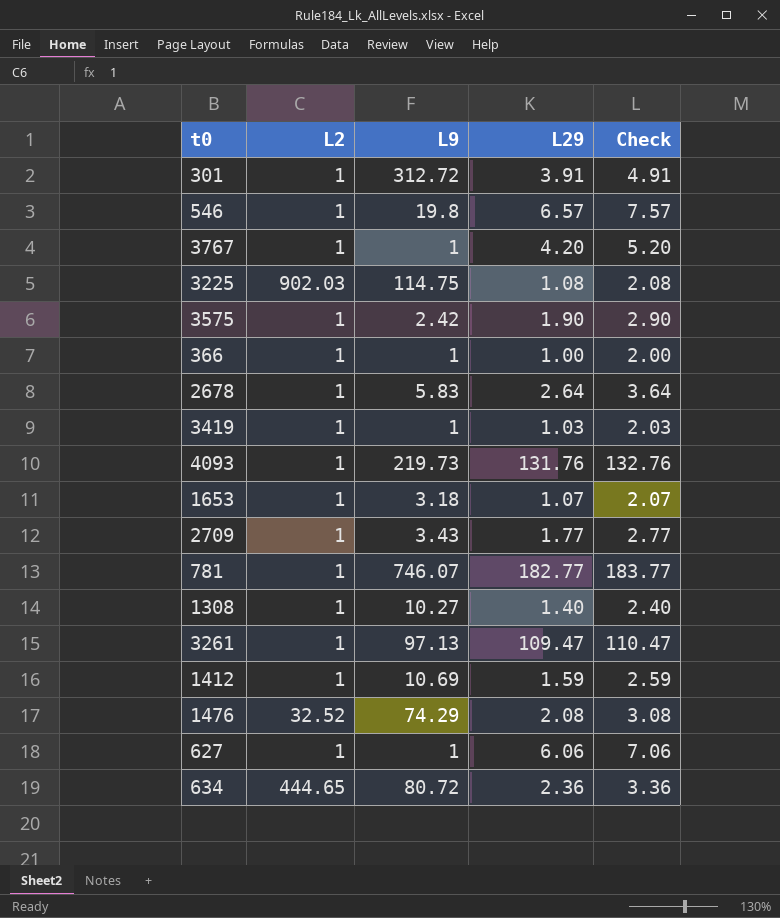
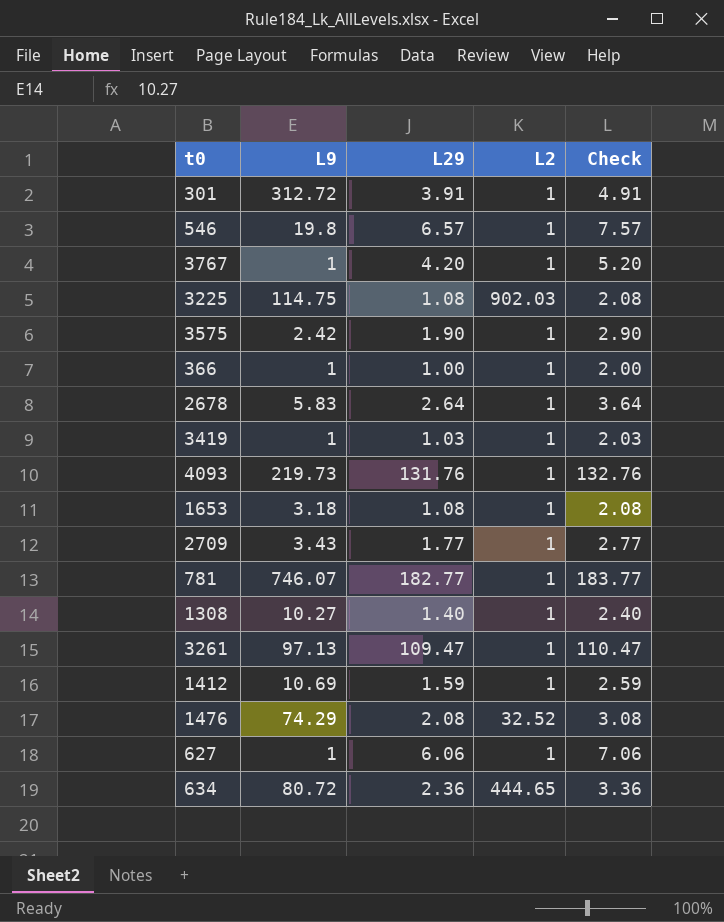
column L2 | position: 2 -> 4
1653 | L29: 1.07 -> 1.08
1653 | Check: 2.07 -> 2.08

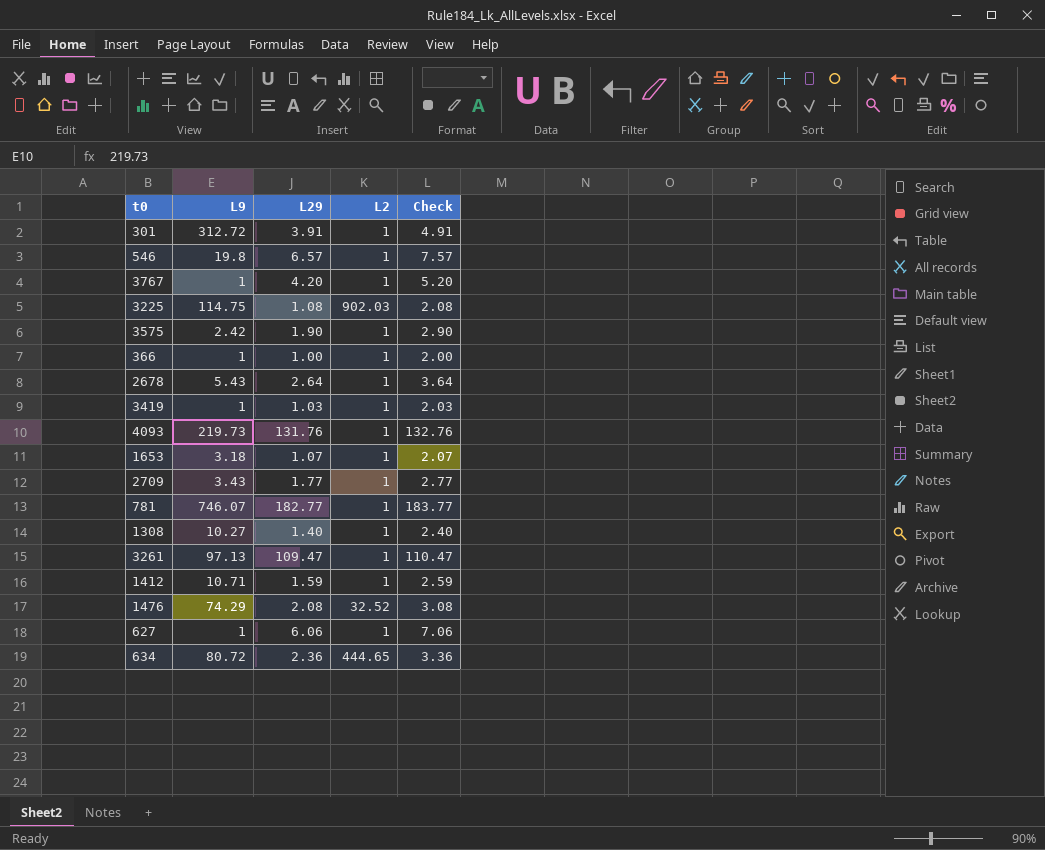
2678 | L9: 5.83 -> 5.43
1653 | L29: 1.08 -> 1.07
1653 | Check: 2.08 -> 2.07
1412 | L9: 10.69 -> 10.71

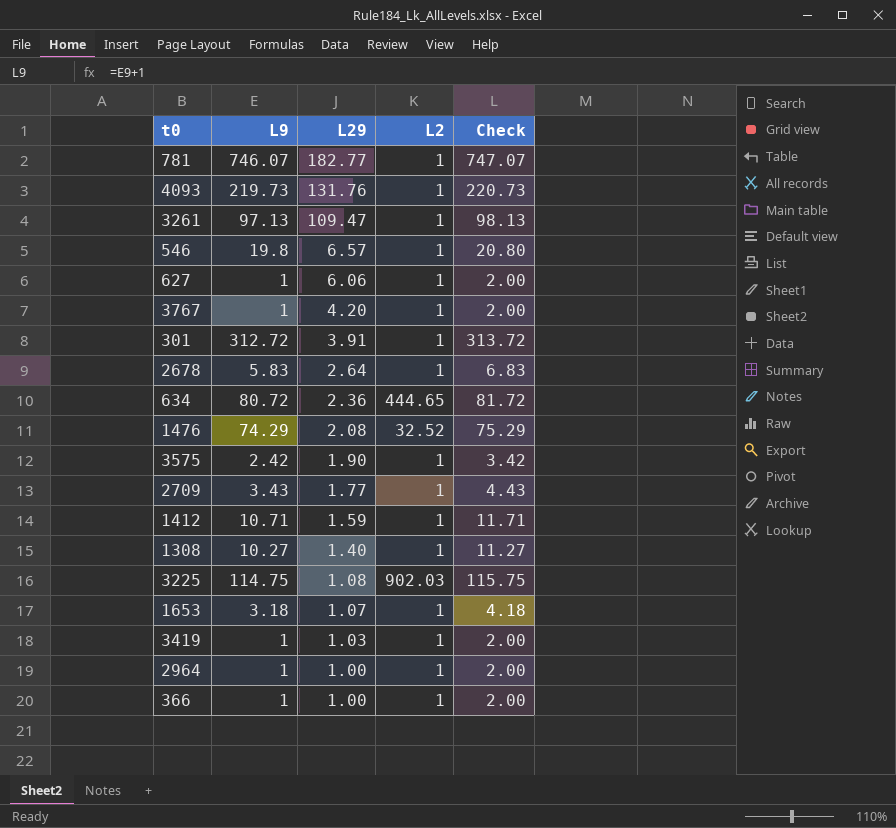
row order: none -> L29 descending
column Check | formula: [L29] + 1 -> [L9] + 1
2678 | L9: 5.43 -> 5.83
row 2964: none -> 1 | 1.00 | 1 | 2.00

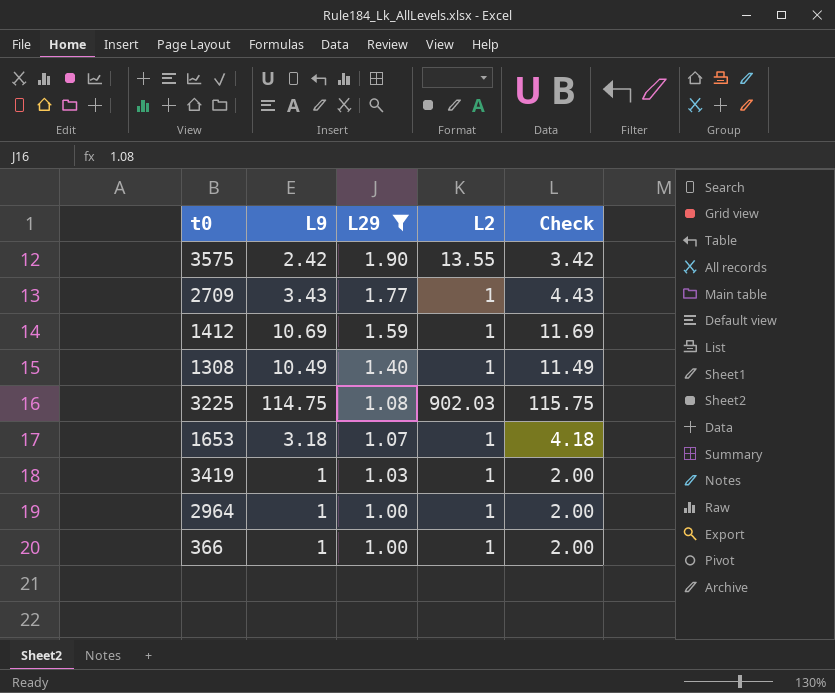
filter: none -> L29 <= 1.90
3575 | L2: 1 -> 13.55
1412 | L9: 10.71 -> 10.69
1412 | Check: 11.71 -> 11.69
1308 | L9: 10.27 -> 10.49
1308 | Check: 11.27 -> 11.49

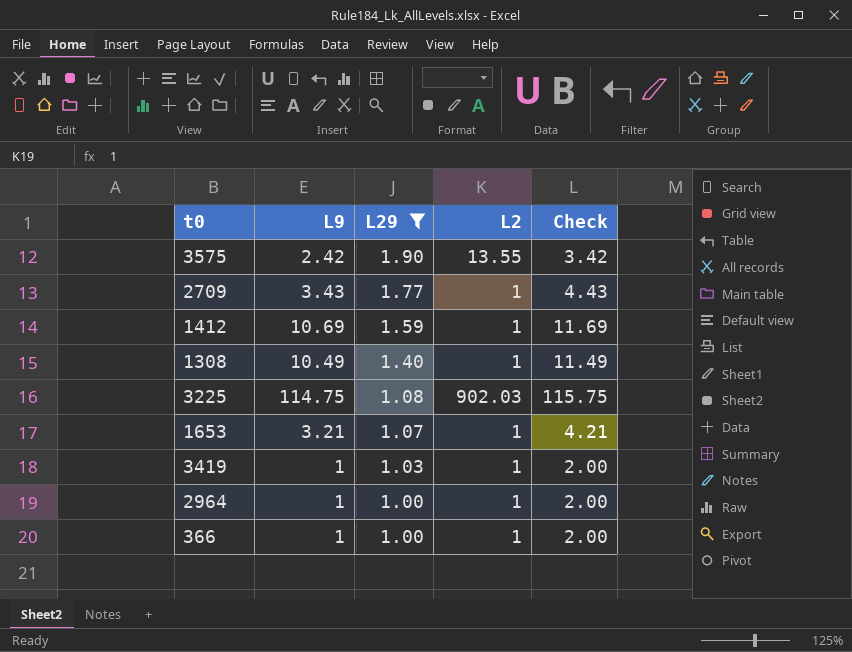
1653 | L9: 3.18 -> 3.21
1653 | Check: 4.18 -> 4.21

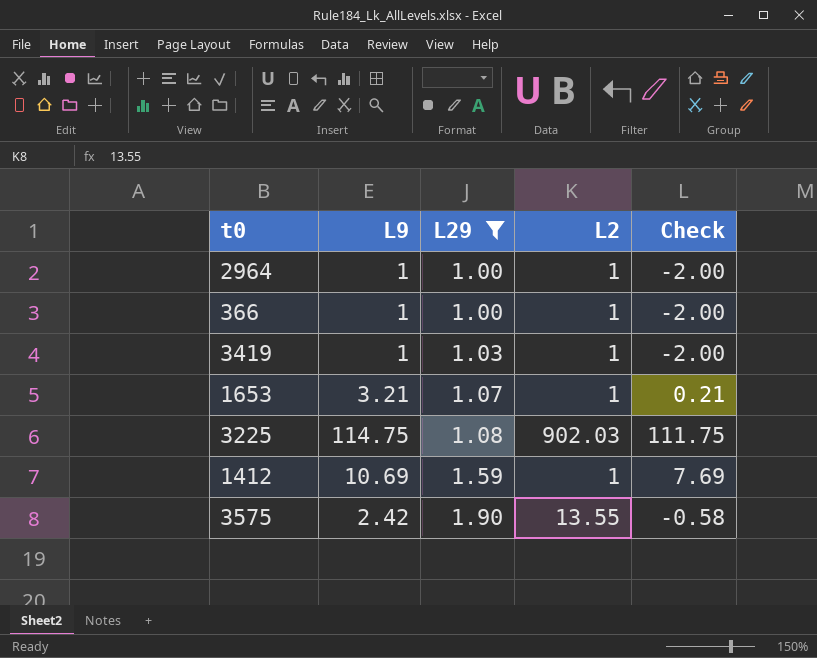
row order: L29 descending -> L29 ascending
column Check | formula: [L9] + 1 -> [L9] - 3
row 2709: 3.43 | 1.77 | 1 | 4.43 -> none
row 1308: 10.49 | 1.40 | 1 | 11.49 -> none

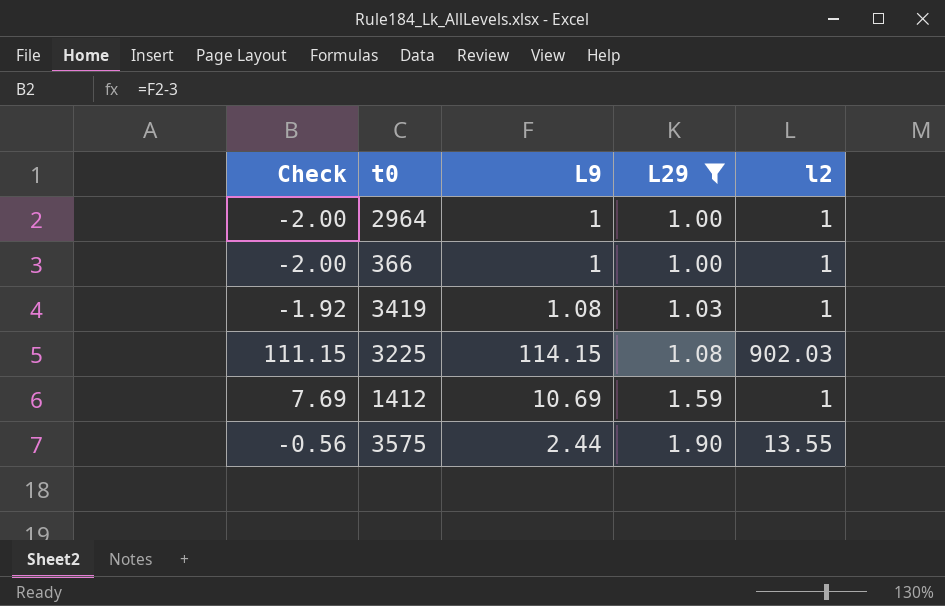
column Check | position: 5 -> 1
column name: L2 -> l2
row 1653: 3.21 | 1.07 | 1 | 0.21 -> none
3419 | Check: -2.00 -> -1.92
3419 | L9: 1 -> 1.08
3225 | Check: 111.75 -> 111.15
3225 | L9: 114.75 -> 114.15
3575 | Check: -0.58 -> -0.56
3575 | L9: 2.42 -> 2.44

